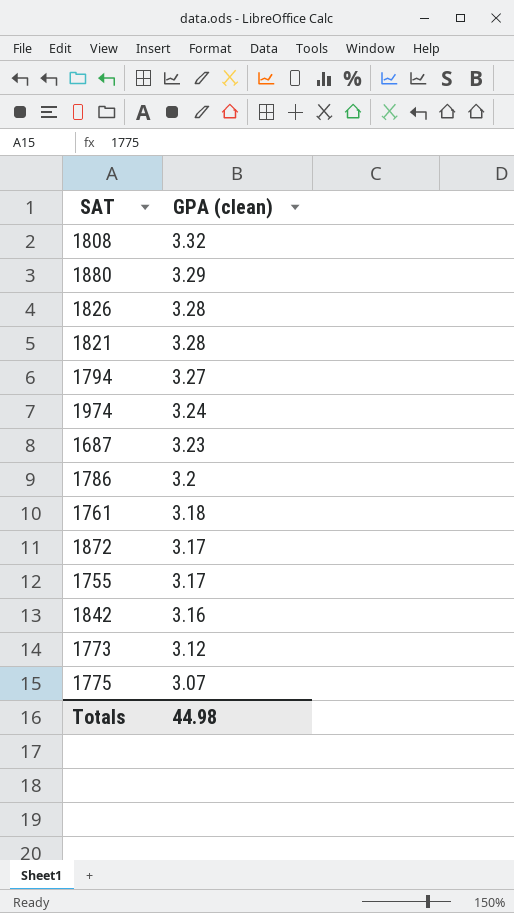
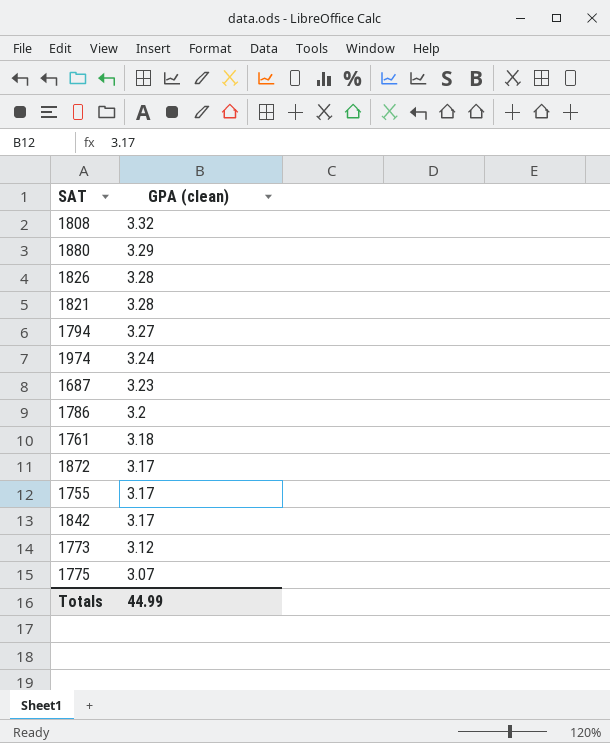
1842 | GPA (clean): 3.16 -> 3.17
Totals | GPA (clean): 44.98 -> 44.99

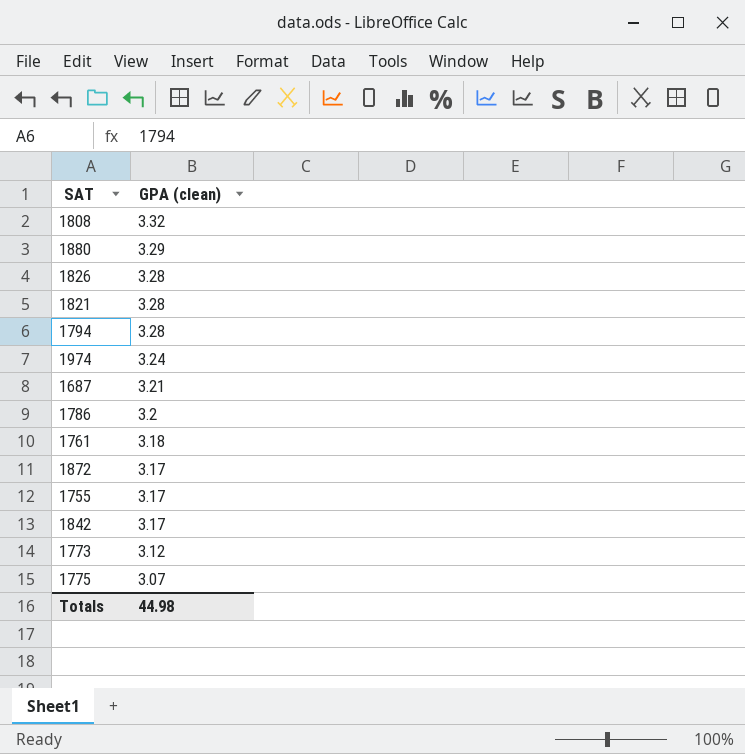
1794 | GPA (clean): 3.27 -> 3.28
1687 | GPA (clean): 3.23 -> 3.21
Totals | GPA (clean): 44.99 -> 44.98

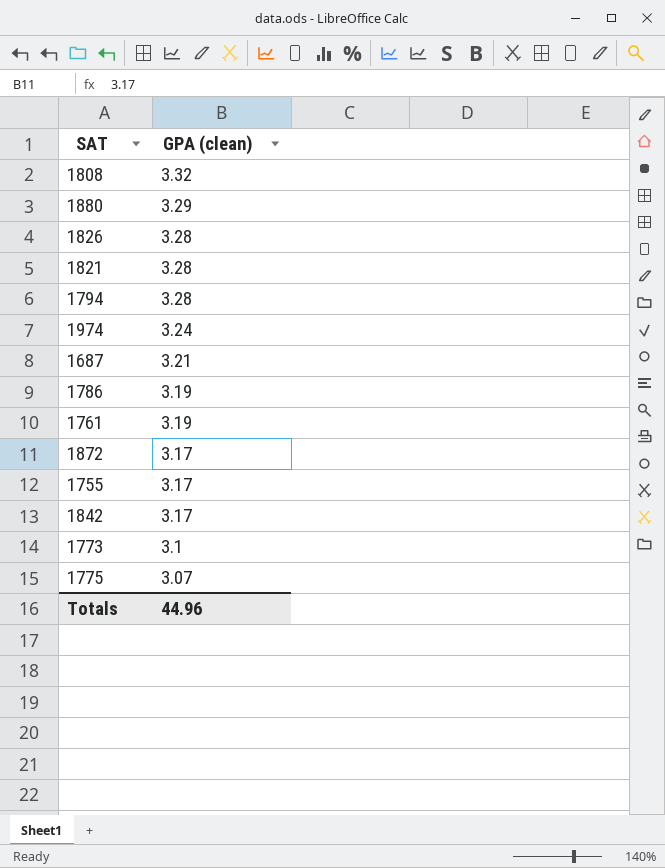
1786 | GPA (clean): 3.2 -> 3.19
1761 | GPA (clean): 3.18 -> 3.19
1773 | GPA (clean): 3.12 -> 3.1
Totals | GPA (clean): 44.98 -> 44.96

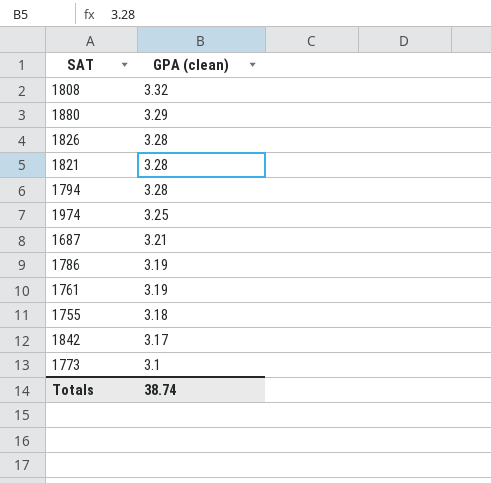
row 1872: 3.17 -> none
row 1775: 3.07 -> none
1974 | GPA (clean): 3.24 -> 3.25
1755 | GPA (clean): 3.17 -> 3.18
Totals | GPA (clean): 44.96 -> 38.74

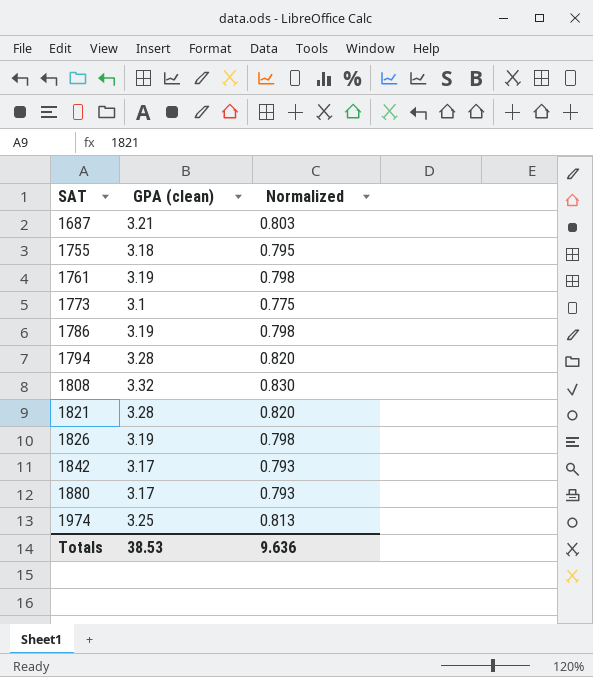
row order: GPA (clean) descending -> SAT ascending
column Normalized | formula: none -> [GPA (clean)] * 0.25
1826 | GPA (clean): 3.28 -> 3.19
1880 | GPA (clean): 3.29 -> 3.17
Totals | GPA (clean): 38.74 -> 38.53

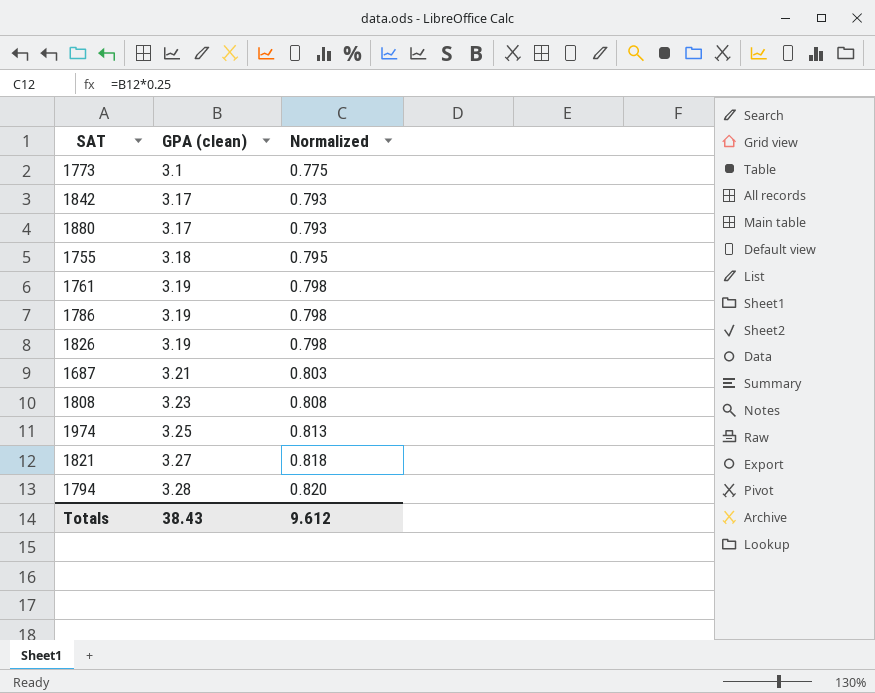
row order: SAT ascending -> GPA (clean) ascending
1808 | GPA (clean): 3.32 -> 3.23
1808 | Normalized: 0.830 -> 0.808
1821 | GPA (clean): 3.28 -> 3.27
1821 | Normalized: 0.820 -> 0.818
Totals | GPA (clean): 38.53 -> 38.43
Totals | Normalized: 9.636 -> 9.612

